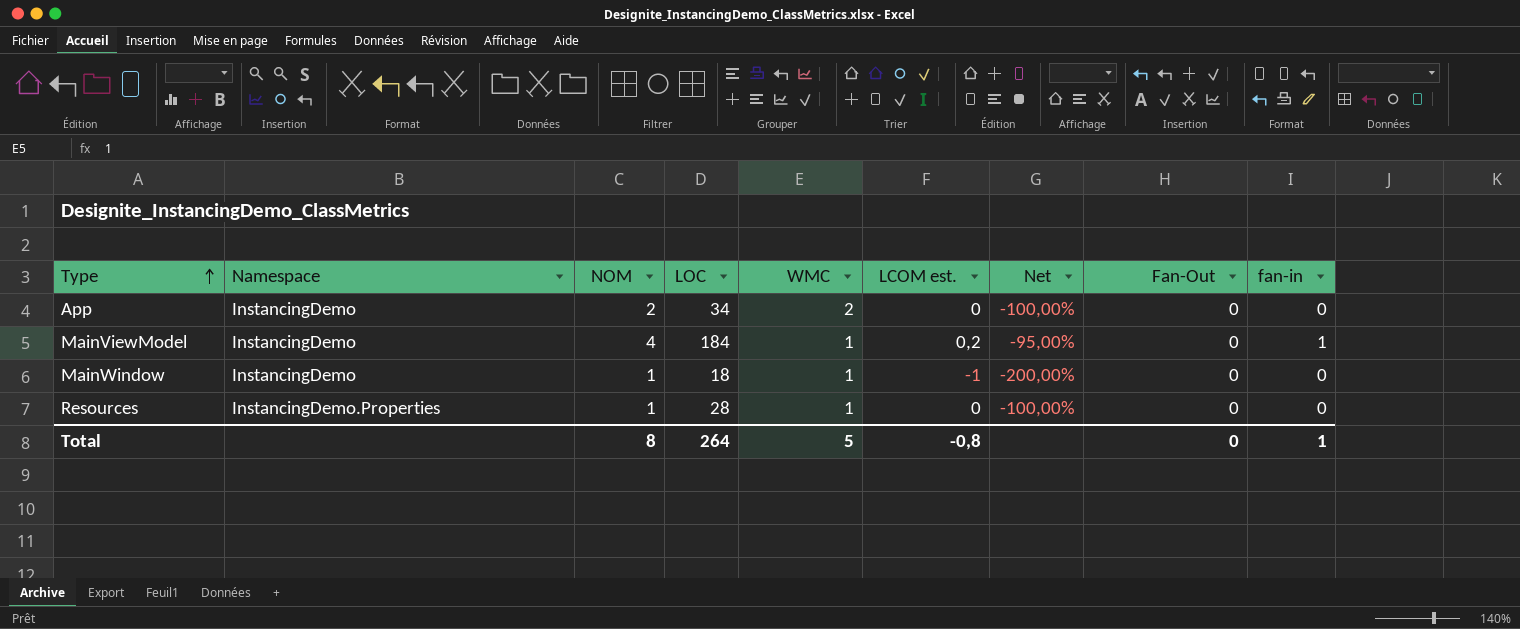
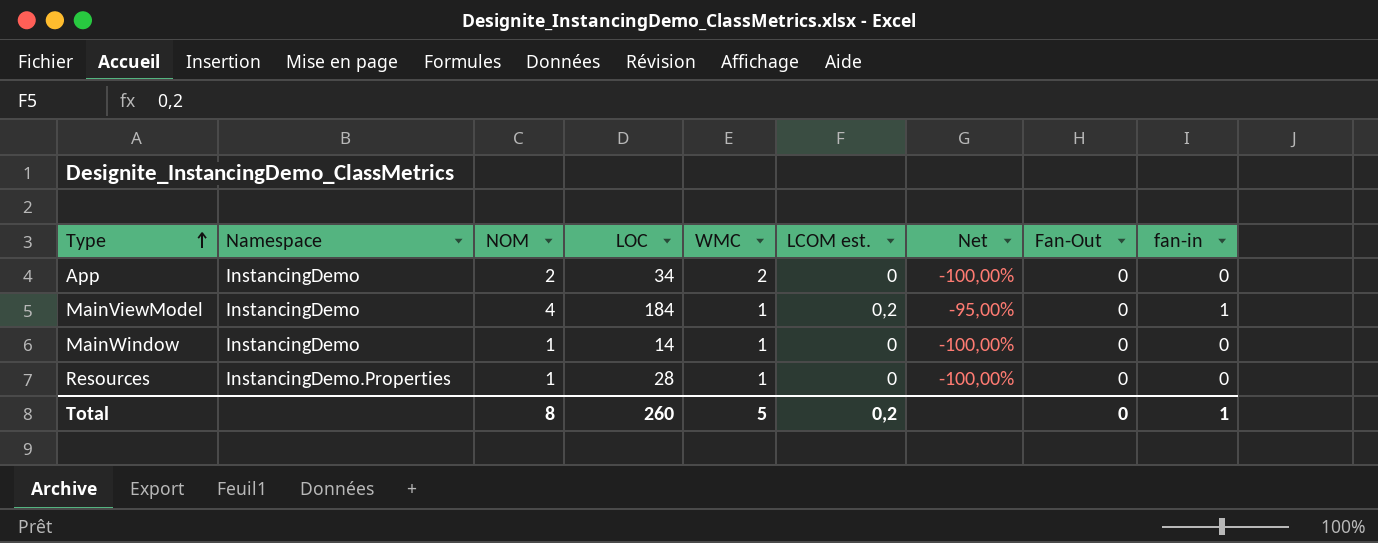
MainWindow | LOC: 18 -> 14
MainWindow | LCOM est.: -1 -> 0
MainWindow | Net: -200,00% -> -100,00%
Total | LOC: 264 -> 260
Total | LCOM est.: -0,8 -> 0,2

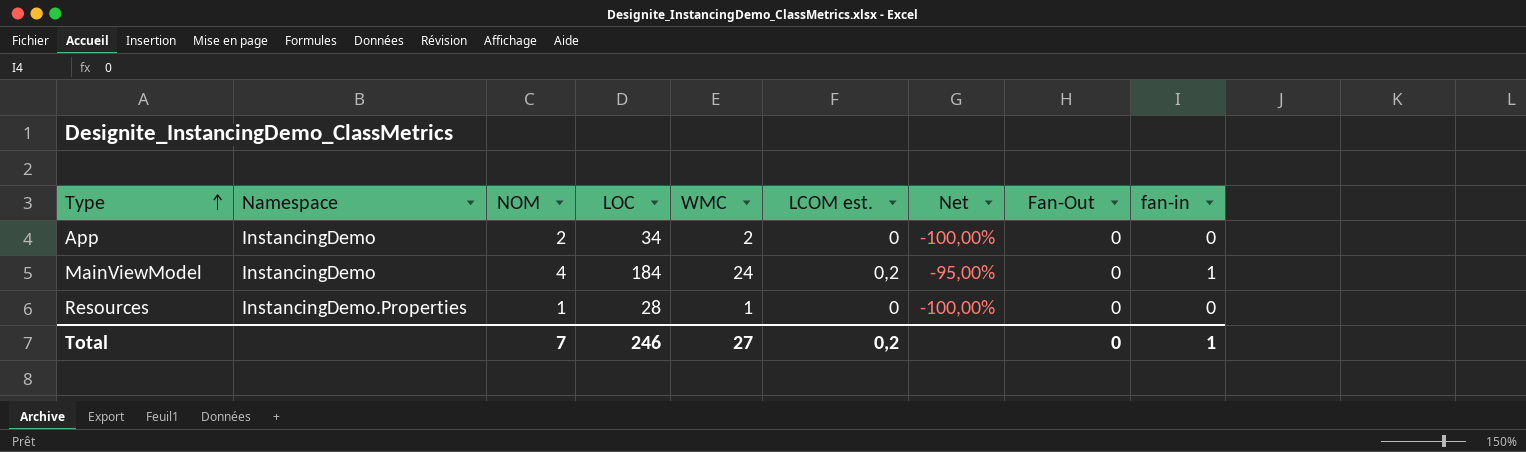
row MainWindow: InstancingDemo | 1 | 14 | 1 | 0 | -100,00% | 0 | 0 -> none
MainViewModel | WMC: 1 -> 24
Total | NOM: 8 -> 7
Total | LOC: 260 -> 246
Total | WMC: 5 -> 27

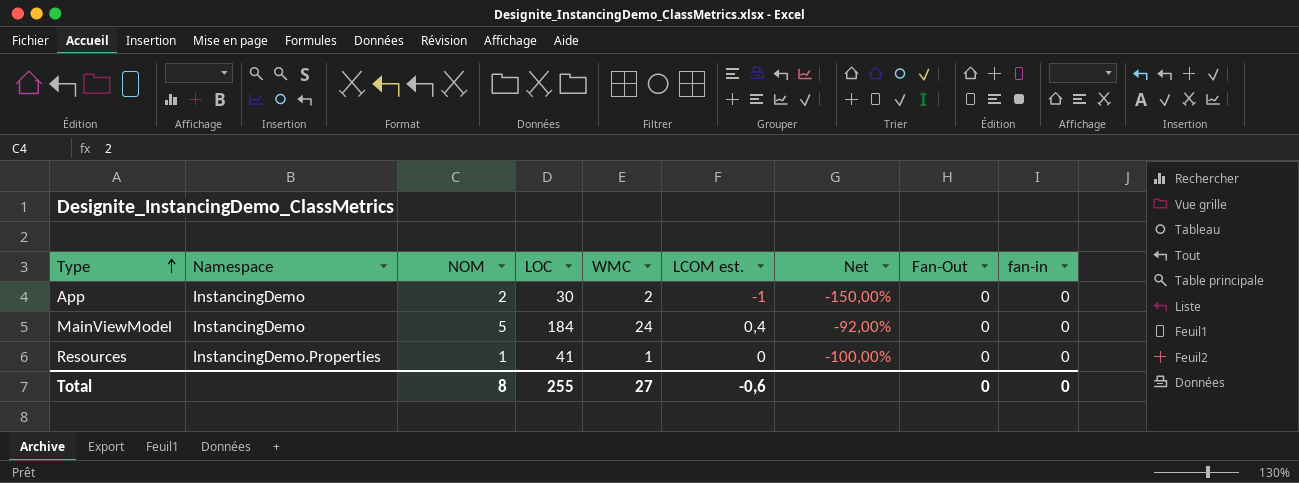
App | LOC: 34 -> 30
App | LCOM est.: 0 -> -1
App | Net: -100,00% -> -150,00%
MainViewModel | NOM: 4 -> 5
MainViewModel | LCOM est.: 0,2 -> 0,4
MainViewModel | Net: -95,00% -> -92,00%
MainViewModel | fan-in: 1 -> 0
Resources | LOC: 28 -> 41
Total | NOM: 7 -> 8
Total | LOC: 246 -> 255
Total | LCOM est.: 0,2 -> -0,6
Total | fan-in: 1 -> 0

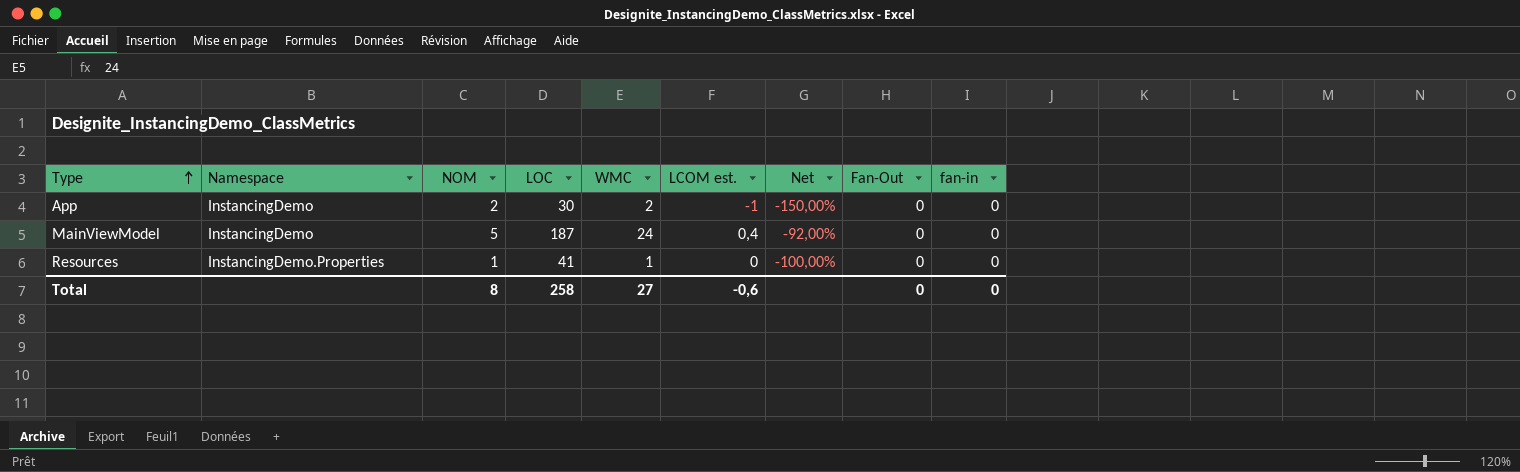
MainViewModel | LOC: 184 -> 187
Total | LOC: 255 -> 258

